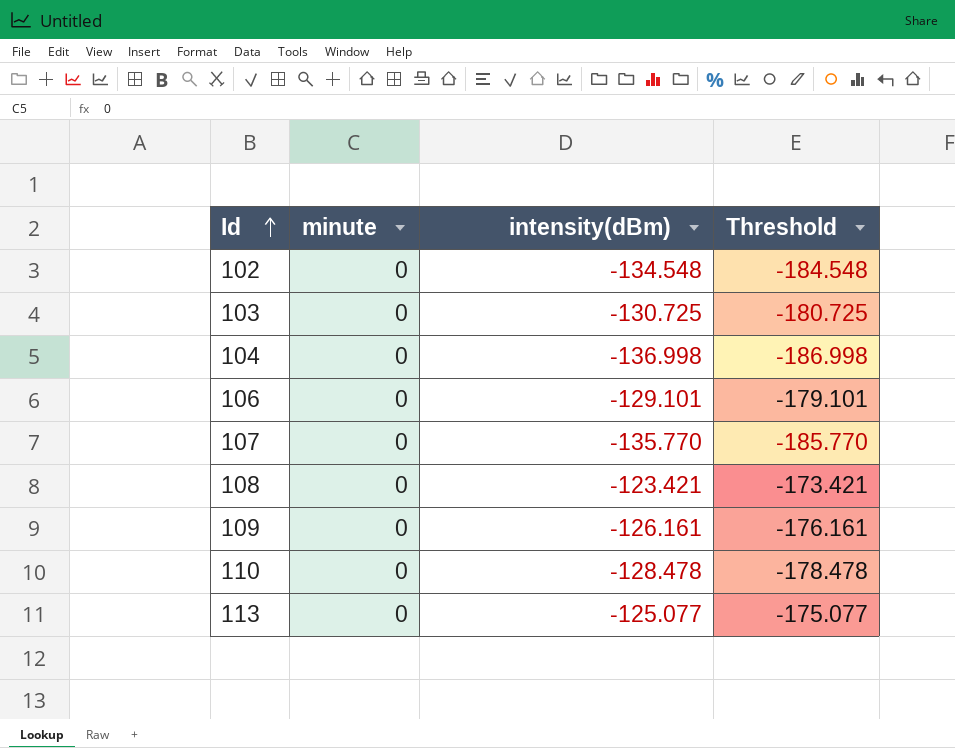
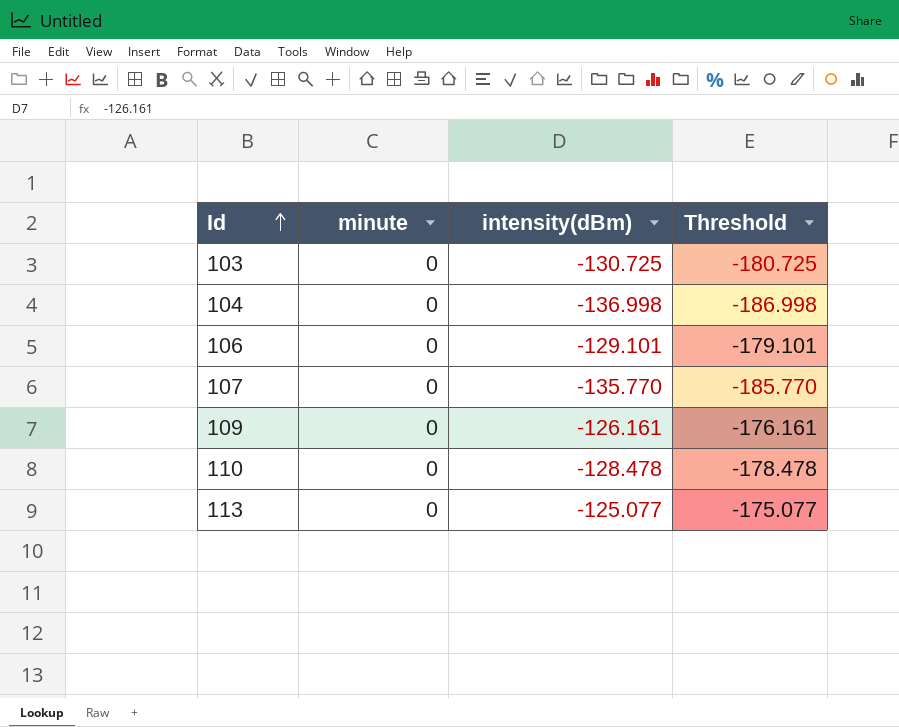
row 102: 0 | -134.548 | -184.548 -> none
row 108: 0 | -123.421 | -173.421 -> none

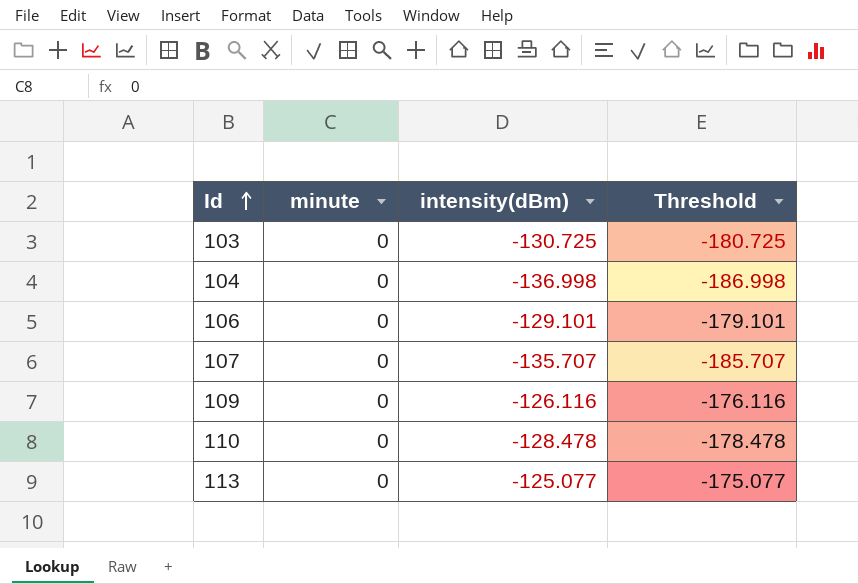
107 | intensity(dBm): -135.770 -> -135.707
107 | Threshold: -185.770 -> -185.707
109 | intensity(dBm): -126.161 -> -126.116
109 | Threshold: -176.161 -> -176.116

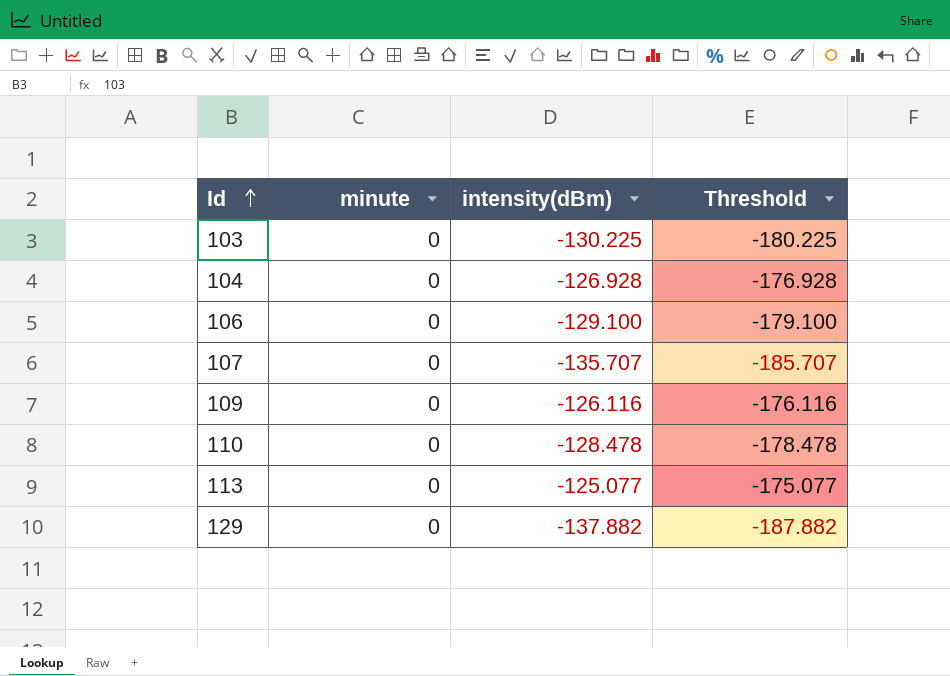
103 | intensity(dBm): -130.725 -> -130.225
103 | Threshold: -180.725 -> -180.225
104 | intensity(dBm): -136.998 -> -126.928
104 | Threshold: -186.998 -> -176.928
106 | intensity(dBm): -129.101 -> -129.100
106 | Threshold: -179.101 -> -179.100
row 129: none -> 0 | -137.882 | -187.882

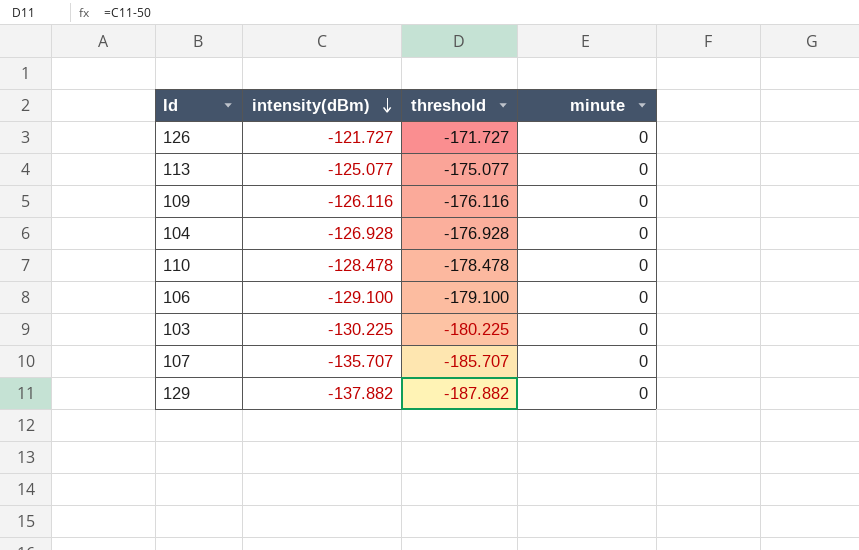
row order: Id ascending -> intensity(dBm) descending
column name: Threshold -> threshold
column minute | position: 2 -> 4
row 126: none -> -121.727 | -171.727 | 0

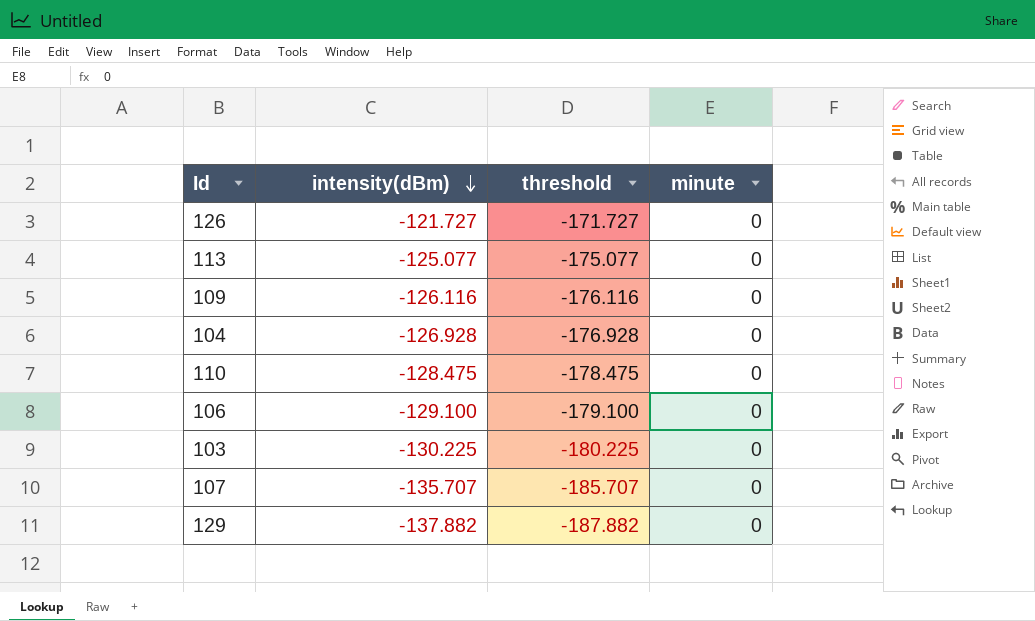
110 | intensity(dBm): -128.478 -> -128.475
110 | threshold: -178.478 -> -178.475

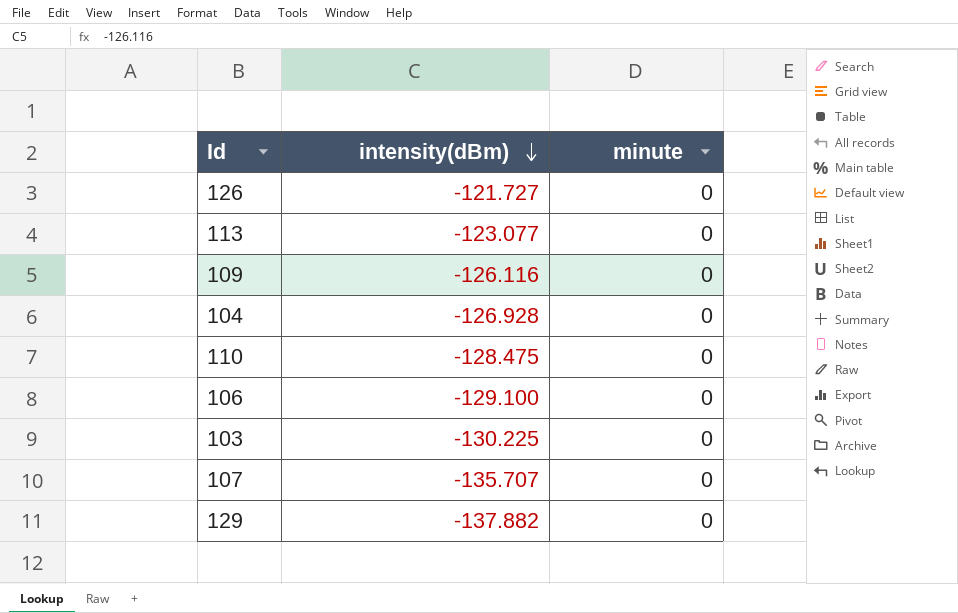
column threshold | formula: [intensity(dBm)] - 50 -> none
113 | intensity(dBm): -125.077 -> -123.077

